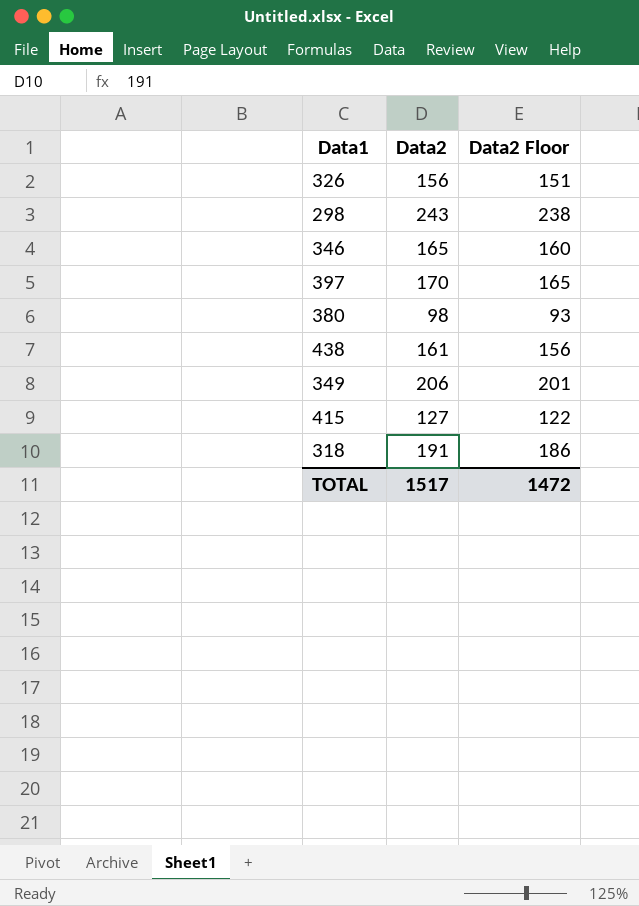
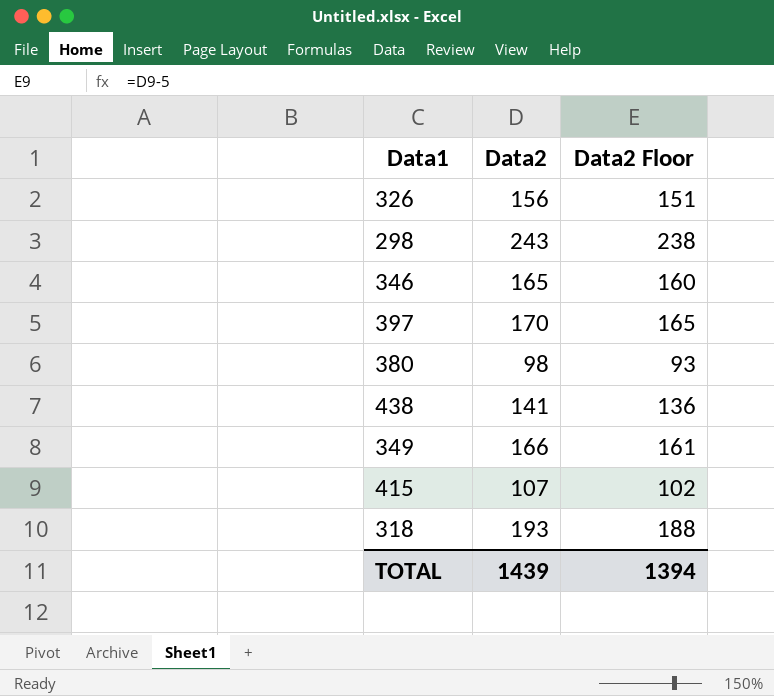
438 | Data2: 161 -> 141
438 | Data2 Floor: 156 -> 136
349 | Data2: 206 -> 166
349 | Data2 Floor: 201 -> 161
415 | Data2: 127 -> 107
415 | Data2 Floor: 122 -> 102
318 | Data2: 191 -> 193
318 | Data2 Floor: 186 -> 188
TOTAL | Data2: 1517 -> 1439
TOTAL | Data2 Floor: 1472 -> 1394

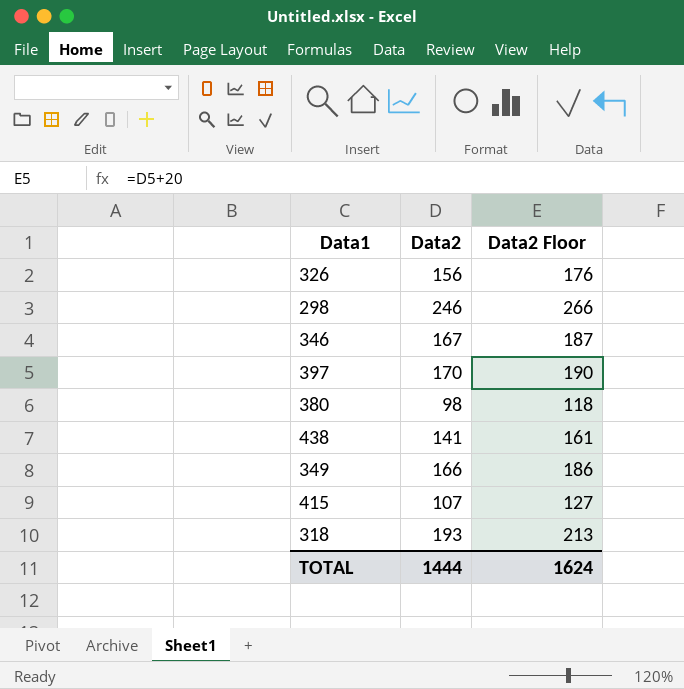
column Data2 Floor | formula: [Data2] - 5 -> [Data2] + 20
298 | Data2: 243 -> 246
346 | Data2: 165 -> 167
TOTAL | Data2: 1439 -> 1444
TOTAL | Data2 Floor: 1394 -> 1624

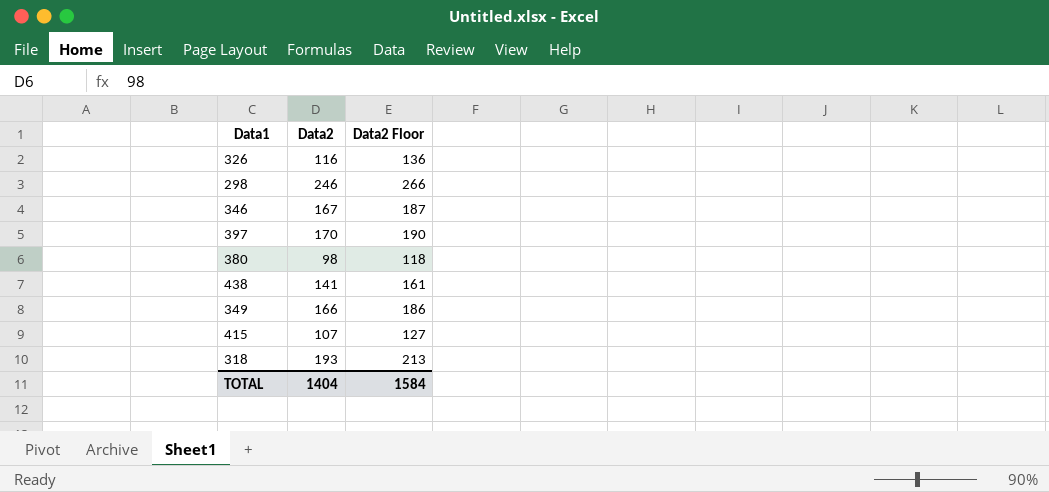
326 | Data2: 156 -> 116
326 | Data2 Floor: 176 -> 136
TOTAL | Data2: 1444 -> 1404
TOTAL | Data2 Floor: 1624 -> 1584

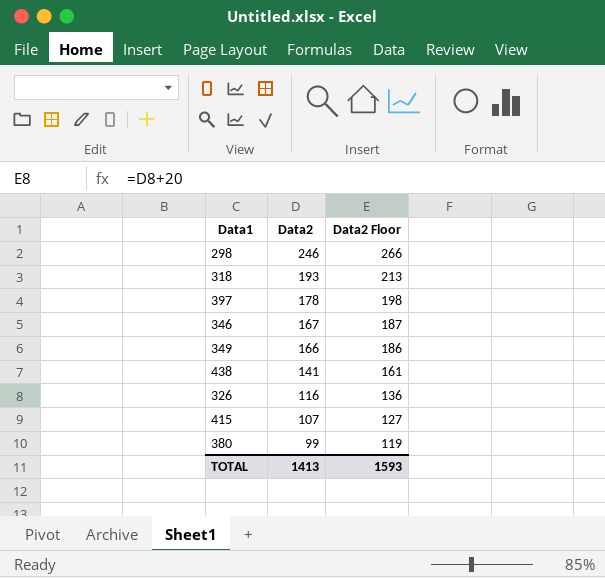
row order: none -> Data2 descending
397 | Data2: 170 -> 178
397 | Data2 Floor: 190 -> 198
380 | Data2: 98 -> 99
380 | Data2 Floor: 118 -> 119
TOTAL | Data2: 1404 -> 1413
TOTAL | Data2 Floor: 1584 -> 1593

